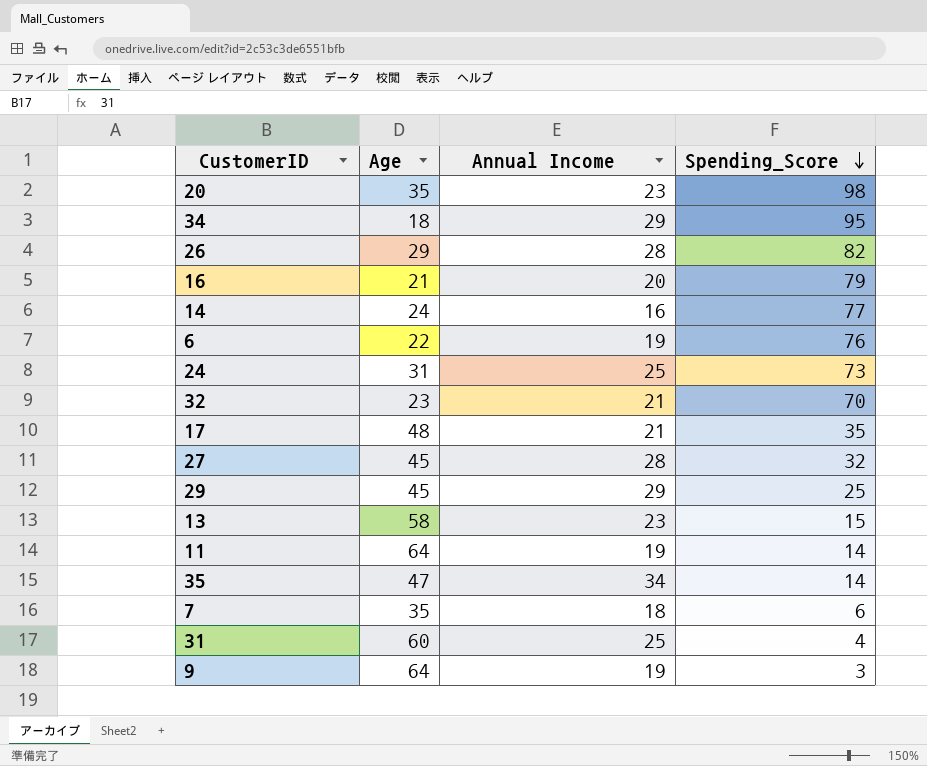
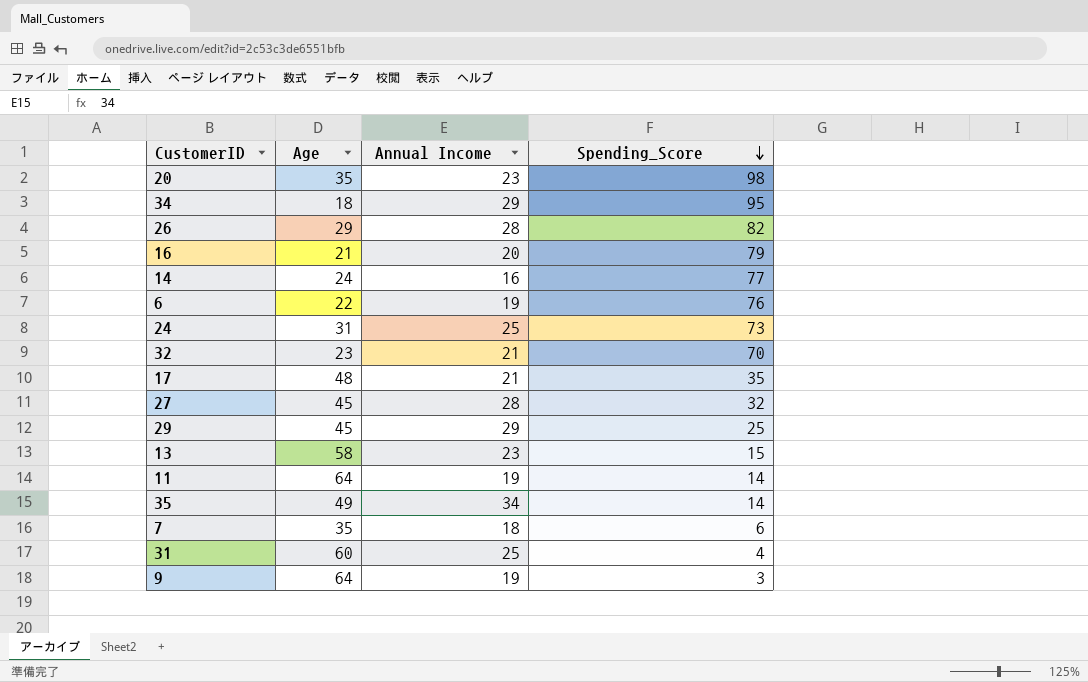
35 | Age: 47 -> 49

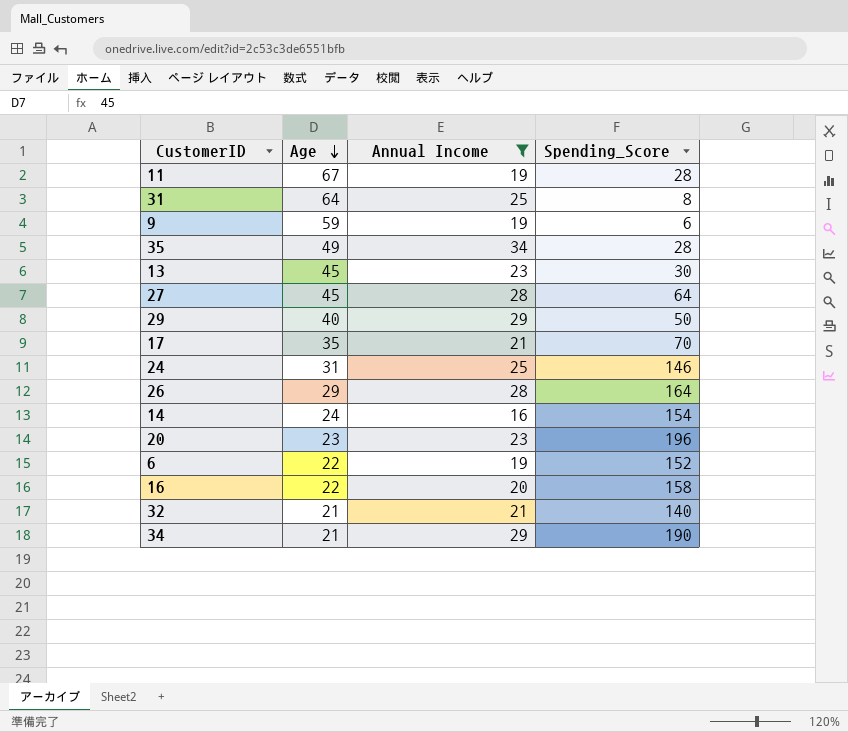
filter: none -> Annual Income != 18
row order: Spending_Score descending -> Age descending
11 | Age: 64 -> 67
11 | Spending_Score: 14 -> 28
31 | Age: 60 -> 64
31 | Spending_Score: 4 -> 8
9 | Age: 64 -> 59
9 | Spending_Score: 3 -> 6
35 | Spending_Score: 14 -> 28
13 | Age: 58 -> 45
13 | Spending_Score: 15 -> 30
27 | Spending_Score: 32 -> 64
29 | Age: 45 -> 40
29 | Spending_Score: 25 -> 50
17 | Age: 48 -> 35
17 | Spending_Score: 35 -> 70
24 | Spending_Score: 73 -> 146
26 | Spending_Score: 82 -> 164
14 | Spending_Score: 77 -> 154
20 | Age: 35 -> 23
20 | Spending_Score: 98 -> 196
6 | Spending_Score: 76 -> 152
16 | Age: 21 -> 22
16 | Spending_Score: 79 -> 158
32 | Age: 23 -> 21
32 | Spending_Score: 70 -> 140
34 | Age: 18 -> 21
34 | Spending_Score: 95 -> 190

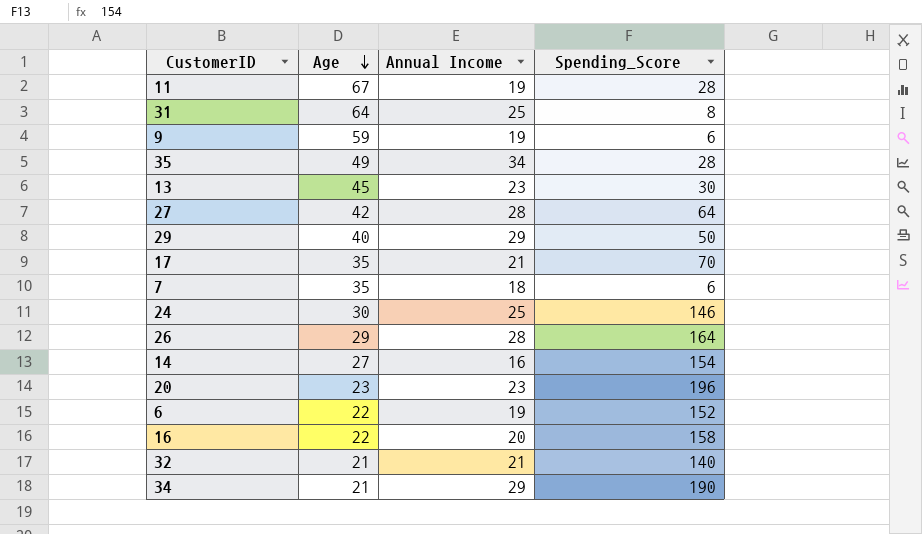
filter: Annual Income != 18 -> none
27 | Age: 45 -> 42
24 | Age: 31 -> 30
14 | Age: 24 -> 27

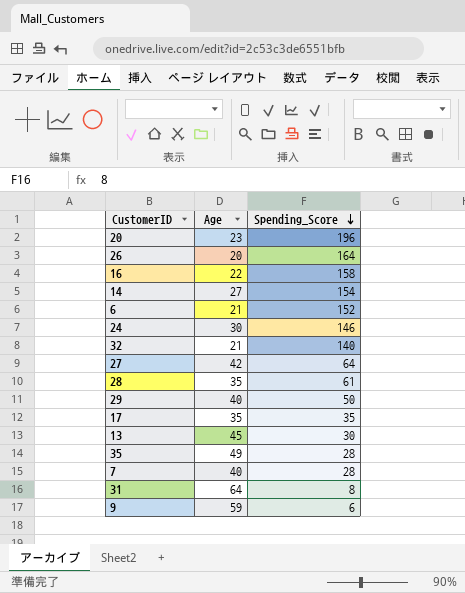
row order: Age descending -> Spending_Score descending
column Annual Income | position: 3 -> none
row 11: 67 | 19 | 28 -> none
row 34: 21 | 29 | 190 -> none
26 | Age: 29 -> 20
6 | Age: 22 -> 21
row 28: none -> 35 | 61
17 | Spending_Score: 70 -> 35
7 | Age: 35 -> 40
7 | Spending_Score: 6 -> 28

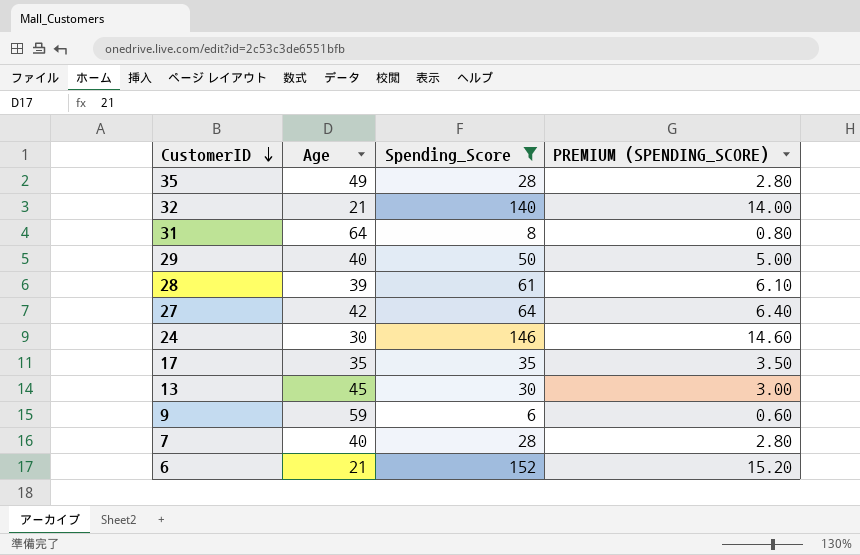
filter: none -> Spending_Score <= 152
row order: Spending_Score descending -> CustomerID descending
column PREMIUM (SPENDING_SCORE) | formula: none -> [Spending_Score] * 0.1
28 | Age: 35 -> 39

